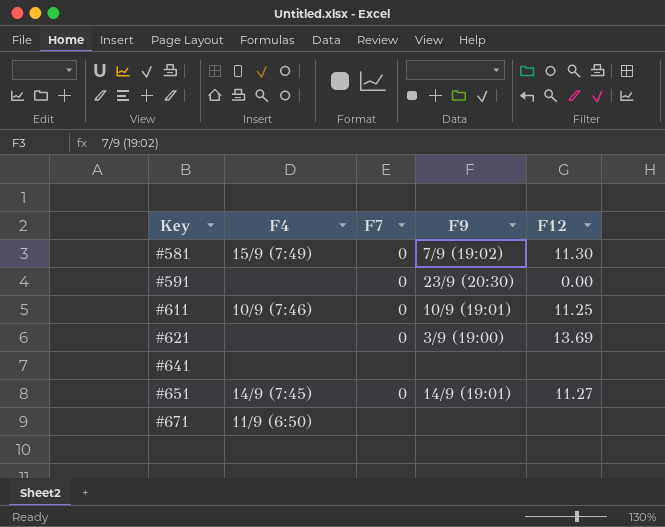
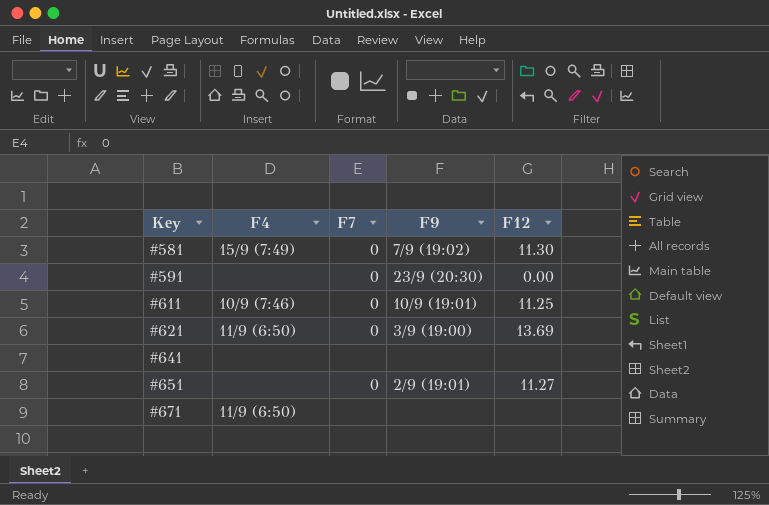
#621 | F4: none -> 11/9 (6:50)
#651 | F4: 14/9 (7:45) -> none
#651 | F9: 14/9 (19:01) -> 2/9 (19:01)

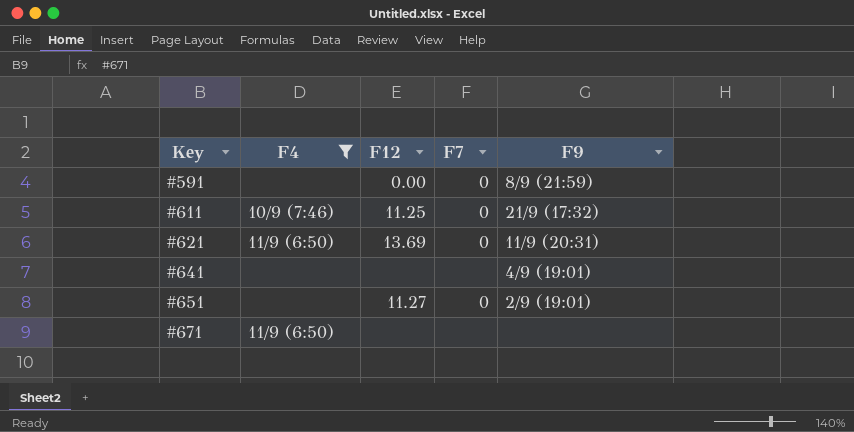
filter: none -> F4 != 15/9 (7:49)
column F12 | position: 5 -> 3
#591 | F9: 23/9 (20:30) -> 8/9 (21:59)
#611 | F9: 10/9 (19:01) -> 21/9 (17:32)
#621 | F9: 3/9 (19:00) -> 11/9 (20:31)
#641 | F9: none -> 4/9 (19:01)

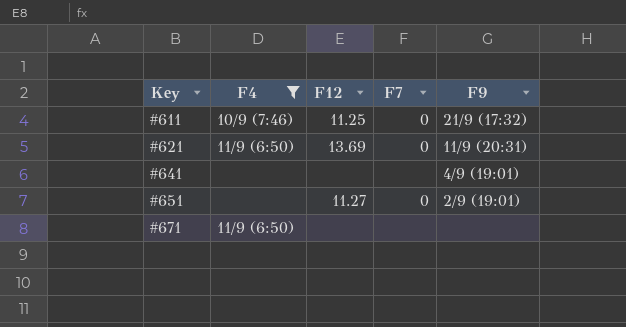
row #591: none | 0.00 | 0 | 8/9 (21:59) -> none

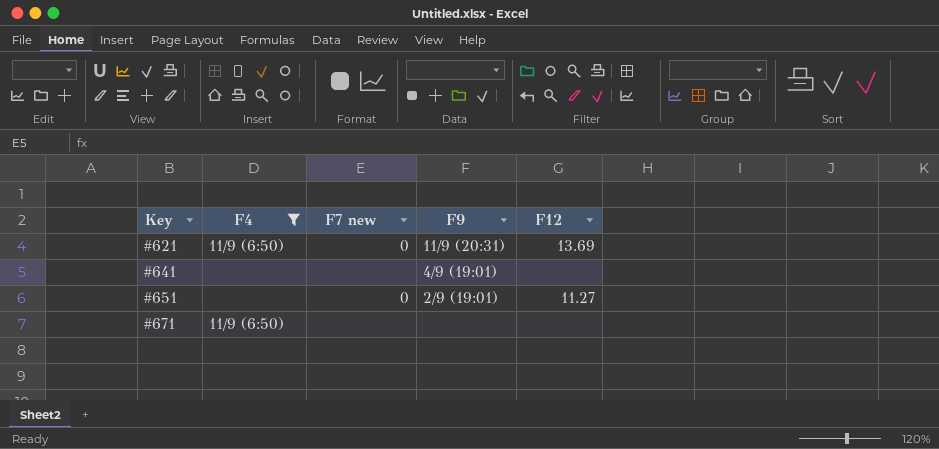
column name: F7 -> F7 new
column F12 | position: 3 -> 5
row #611: 10/9 (7:46) | 11.25 | 0 | 21/9 (17:32) -> none

